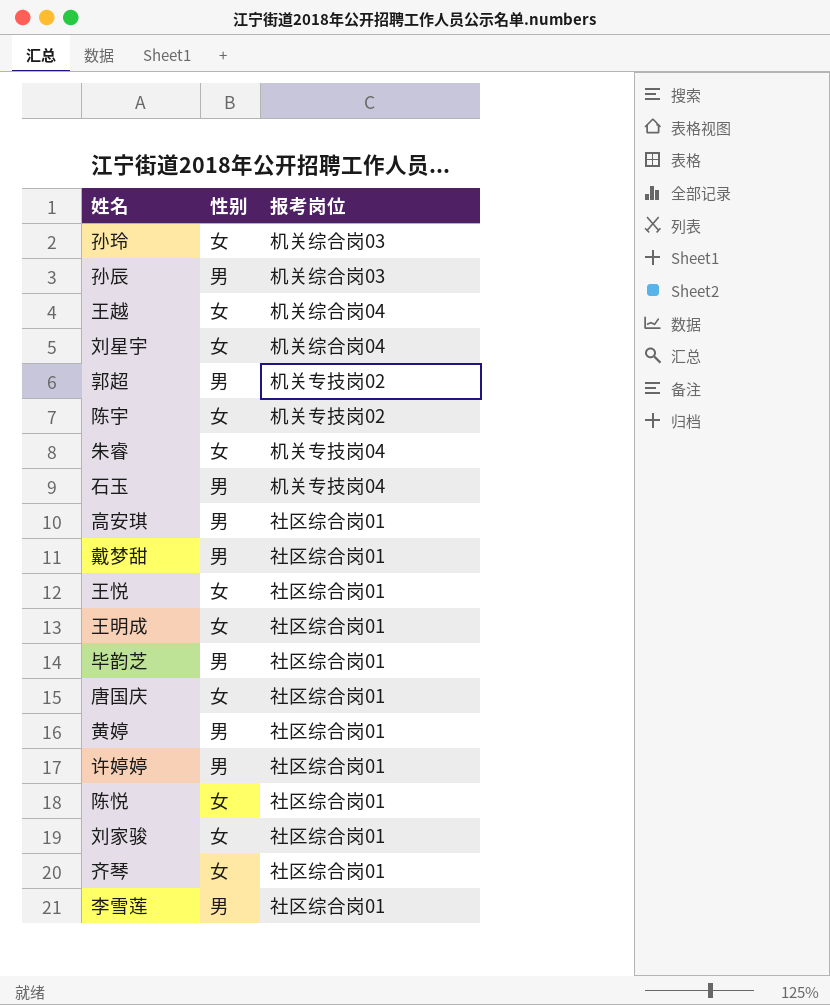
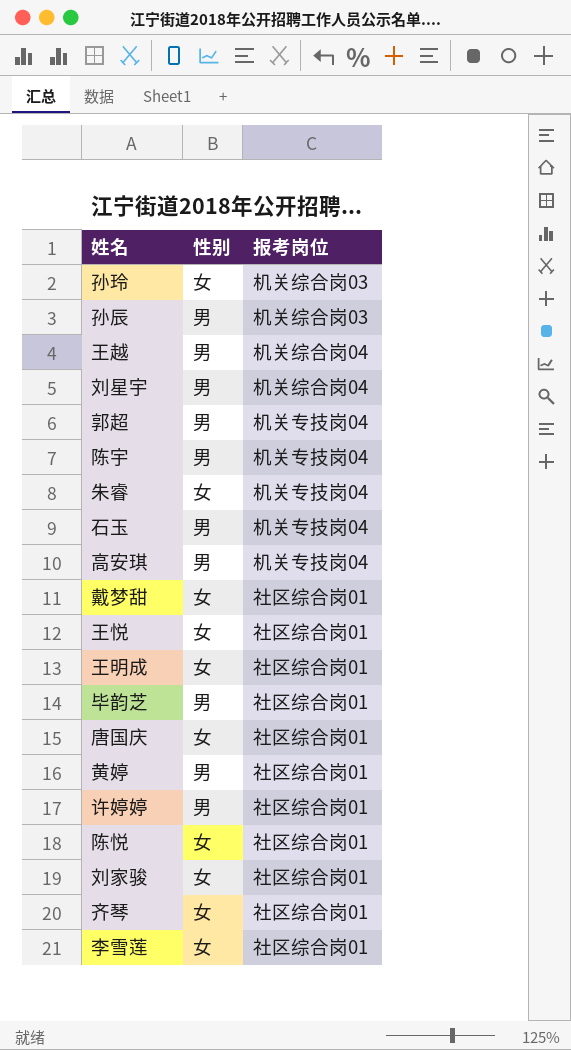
王越 | 性别: 女 -> 男
刘星宇 | 性别: 女 -> 男
郭超 | 报考岗位: 机关专技岗02 -> 机关专技岗04
陈宇 | 性别: 女 -> 男
陈宇 | 报考岗位: 机关专技岗02 -> 机关专技岗04
高安琪 | 报考岗位: 社区综合岗01 -> 机关专技岗04
戴梦甜 | 性别: 男 -> 女
李雪莲 | 性别: 男 -> 女

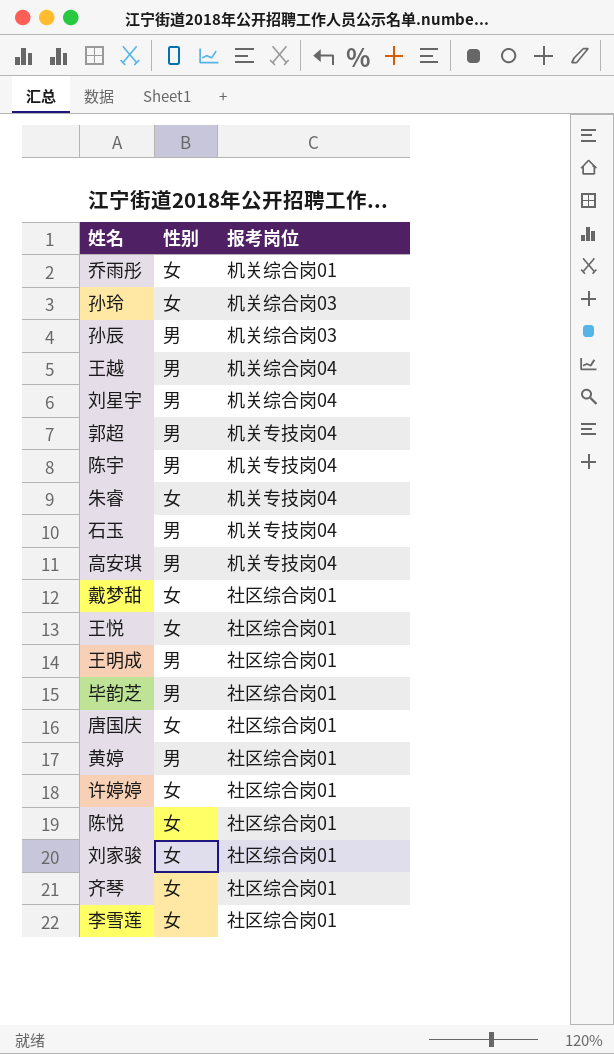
row 乔雨彤: none -> 女 | 机关综合岗01
王明成 | 性别: 女 -> 男
许婷婷 | 性别: 男 -> 女

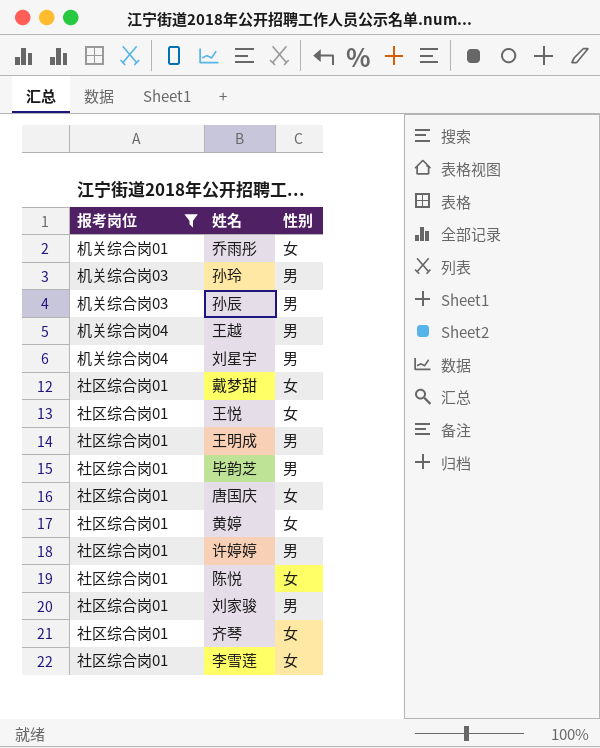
filter: none -> 报考岗位 != 机关专技岗04
column 报考岗位 | position: 3 -> 1
孙玲 | 性别: 女 -> 男
黄婷 | 性别: 男 -> 女
许婷婷 | 性别: 女 -> 男
刘家骏 | 性别: 女 -> 男

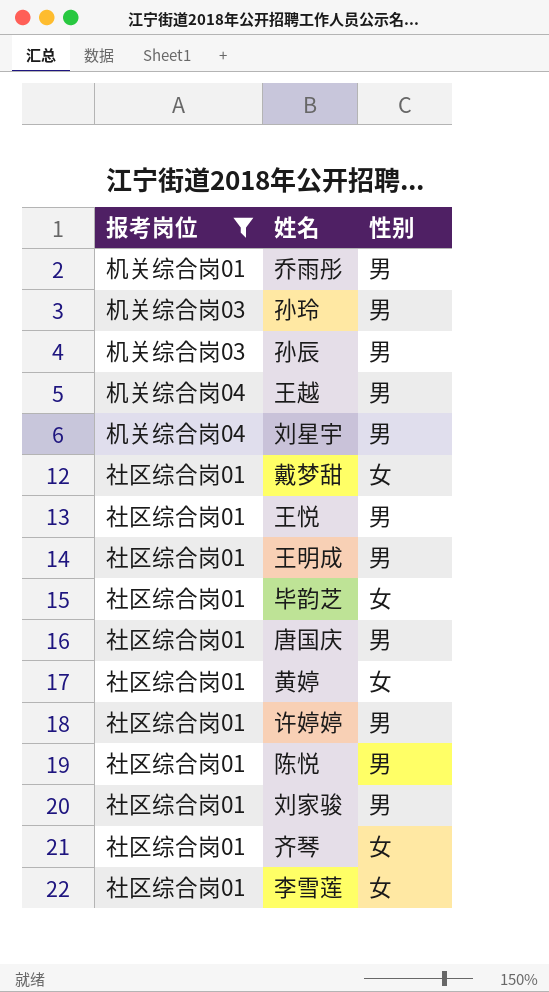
乔雨彤 | 性别: 女 -> 男
王悦 | 性别: 女 -> 男
毕韵芝 | 性别: 男 -> 女
唐国庆 | 性别: 女 -> 男
陈悦 | 性别: 女 -> 男

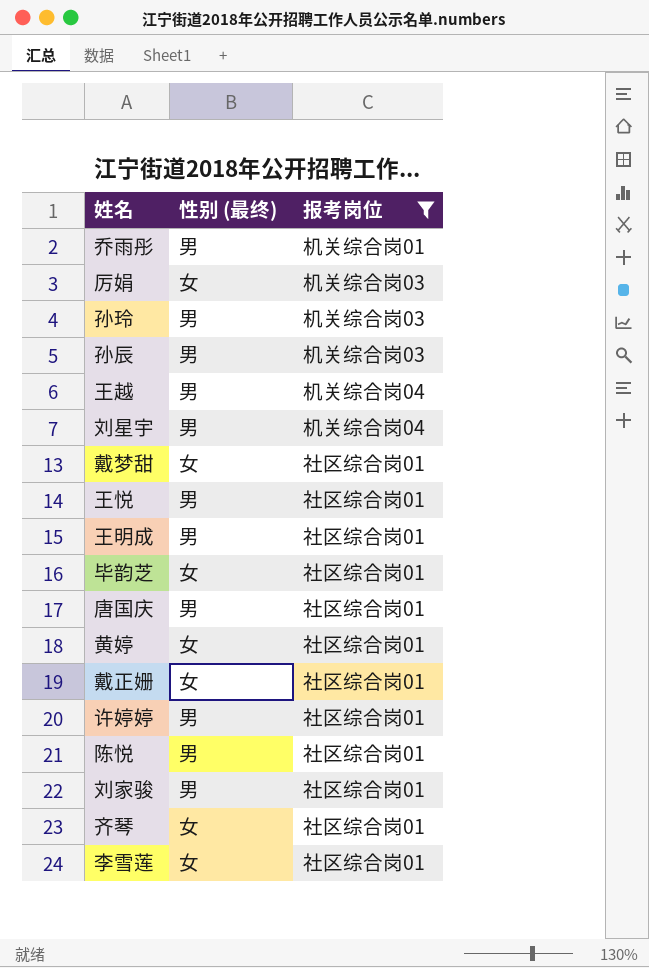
column name: 性别 -> 性别 (最终)
column 报考岗位 | position: 1 -> 3
row 厉娟: none -> 女 | 机关综合岗03
row 戴正姗: none -> 女 | 社区综合岗01

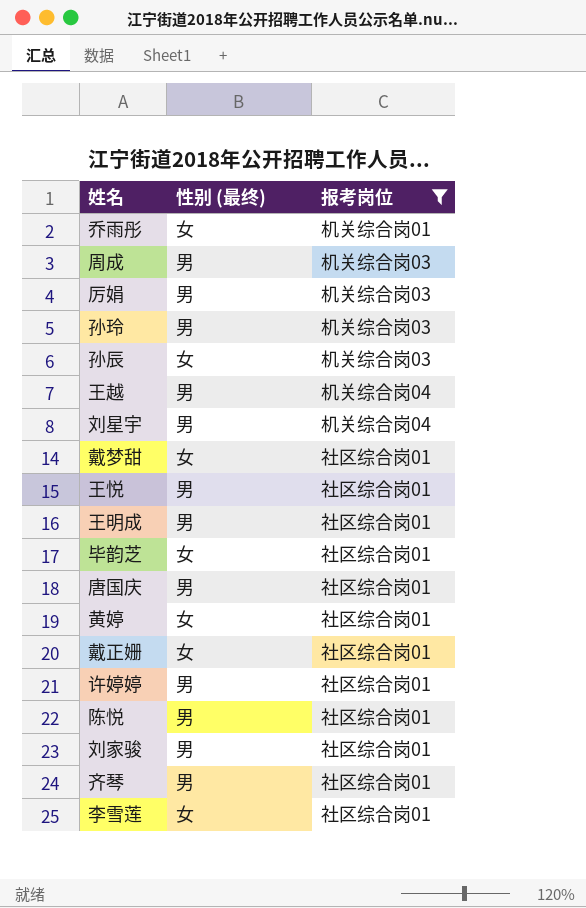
乔雨彤 | 性别 (最终): 男 -> 女
row 周成: none -> 男 | 机关综合岗03
厉娟 | 性别 (最终): 女 -> 男
孙辰 | 性别 (最终): 男 -> 女
齐琴 | 性别 (最终): 女 -> 男

